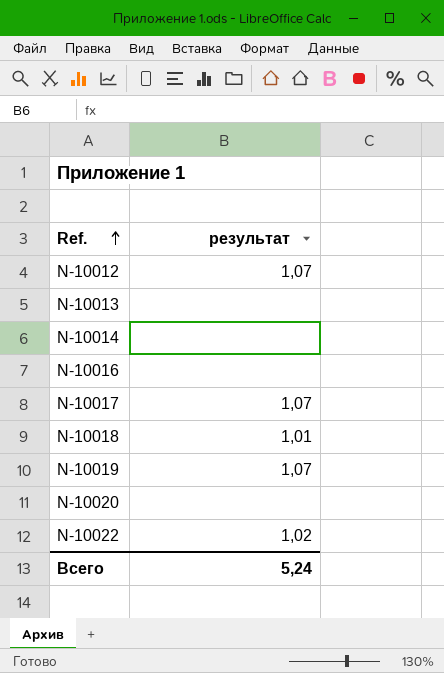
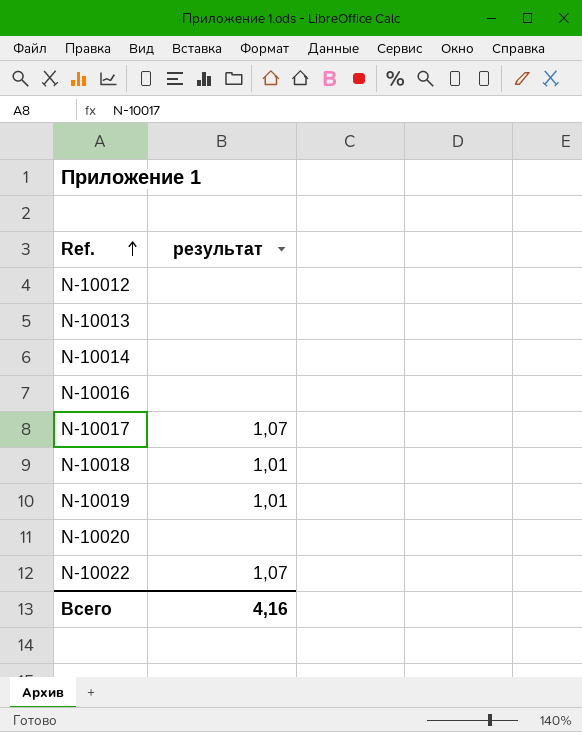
N-10012 | результат: 1,07 -> none
N-10019 | результат: 1,07 -> 1,01
N-10022 | результат: 1,02 -> 1,07
Всего | результат: 5,24 -> 4,16

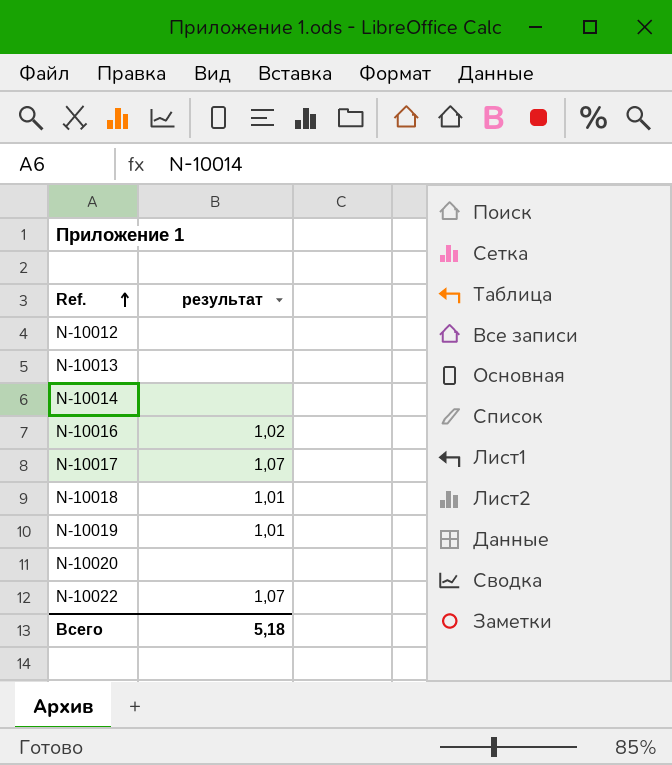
N-10016 | результат: none -> 1,02
Всего | результат: 4,16 -> 5,18

